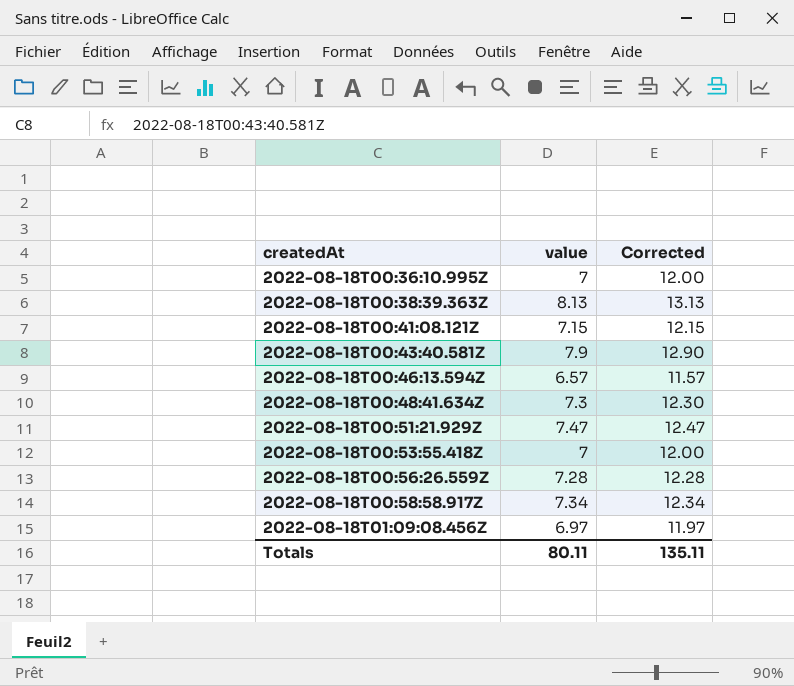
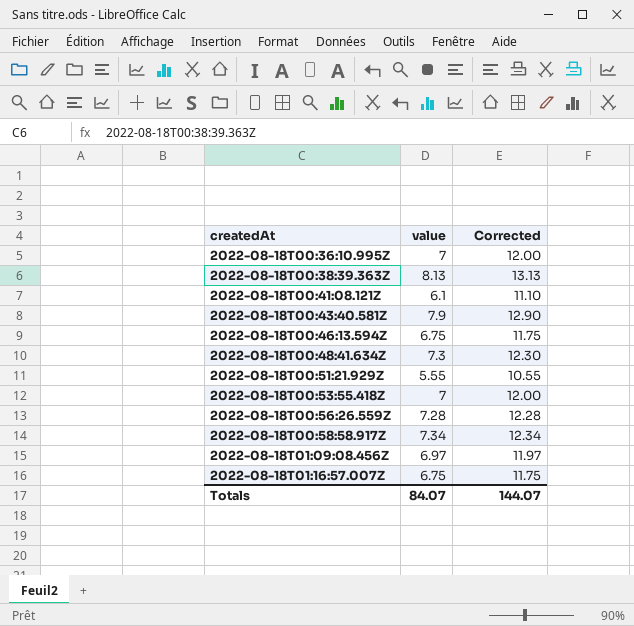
2022-08-18T00:41:08.121Z | value: 7.15 -> 6.1
2022-08-18T00:41:08.121Z | Corrected: 12.15 -> 11.10
2022-08-18T00:46:13.594Z | value: 6.57 -> 6.75
2022-08-18T00:46:13.594Z | Corrected: 11.57 -> 11.75
2022-08-18T00:51:21.929Z | value: 7.47 -> 5.55
2022-08-18T00:51:21.929Z | Corrected: 12.47 -> 10.55
row 2022-08-18T01:16:57.007Z: none -> 6.75 | 11.75
Totals | value: 80.11 -> 84.07
Totals | Corrected: 135.11 -> 144.07

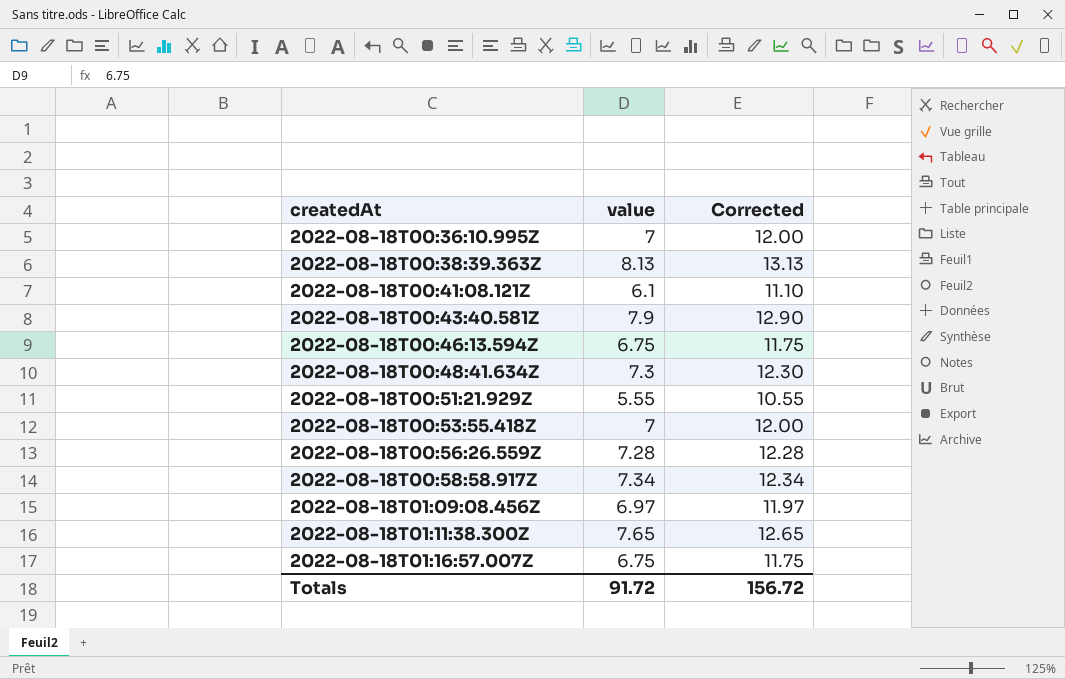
row 2022-08-18T01:11:38.300Z: none -> 7.65 | 12.65
Totals | value: 84.07 -> 91.72
Totals | Corrected: 144.07 -> 156.72

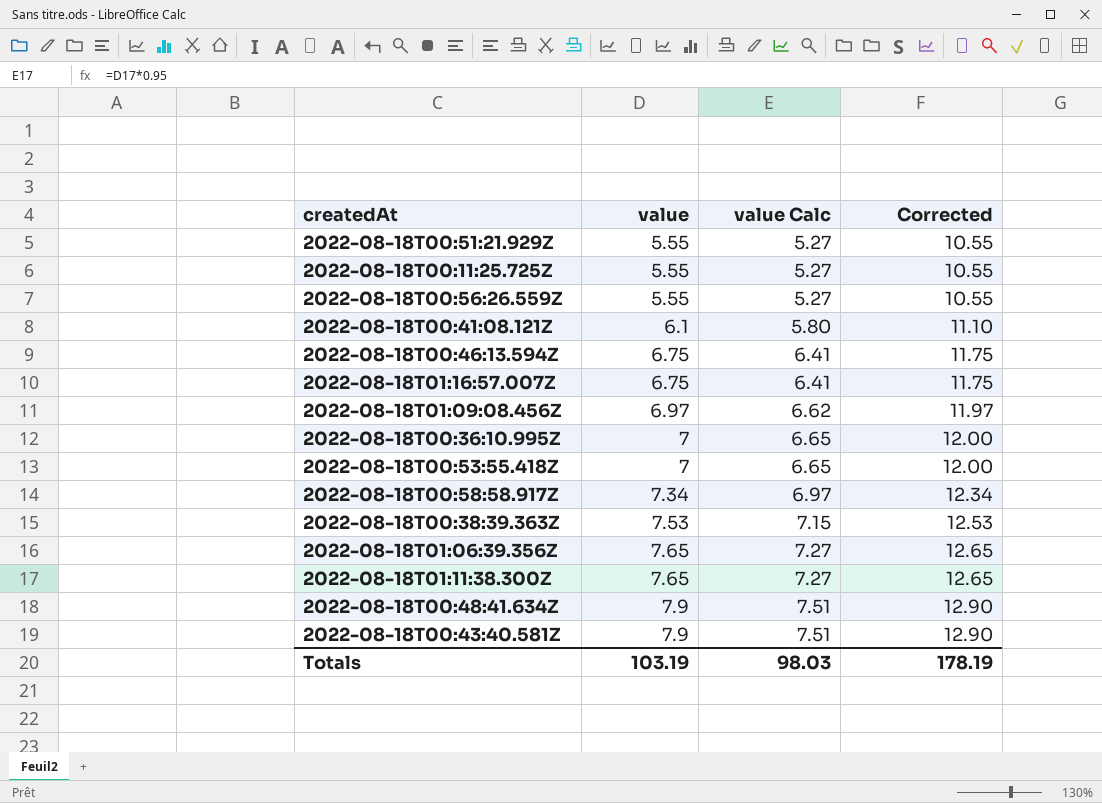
row order: createdAt ascending -> value ascending
column value Calc | formula: none -> [value] * 0.95
row 2022-08-18T00:11:25.725Z: none -> 5.55 | 5.27 | 10.55
2022-08-18T00:56:26.559Z | value: 7.28 -> 5.55
2022-08-18T00:56:26.559Z | Corrected: 12.28 -> 10.55
2022-08-18T00:38:39.363Z | value: 8.13 -> 7.53
2022-08-18T00:38:39.363Z | Corrected: 13.13 -> 12.53
row 2022-08-18T01:06:39.356Z: none -> 7.65 | 7.27 | 12.65
2022-08-18T00:48:41.634Z | value: 7.3 -> 7.9
2022-08-18T00:48:41.634Z | Corrected: 12.30 -> 12.90
Totals | value: 91.72 -> 103.19
Totals | Corrected: 156.72 -> 178.19

